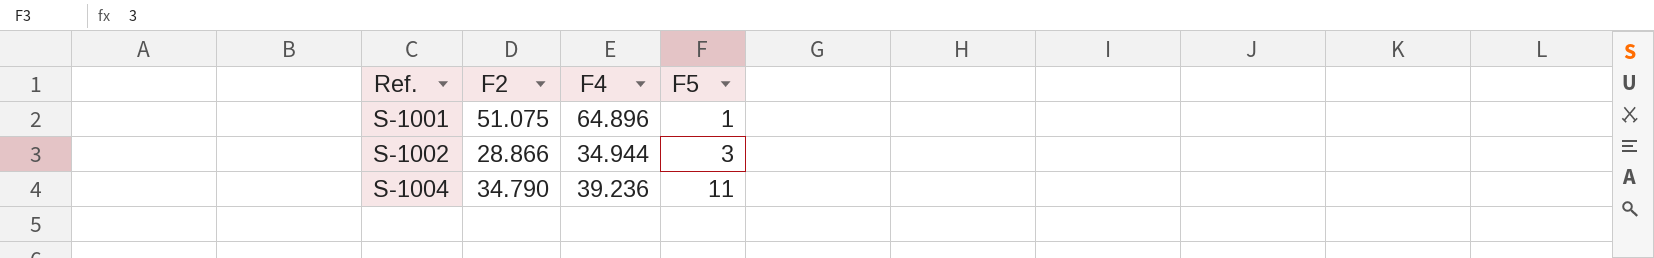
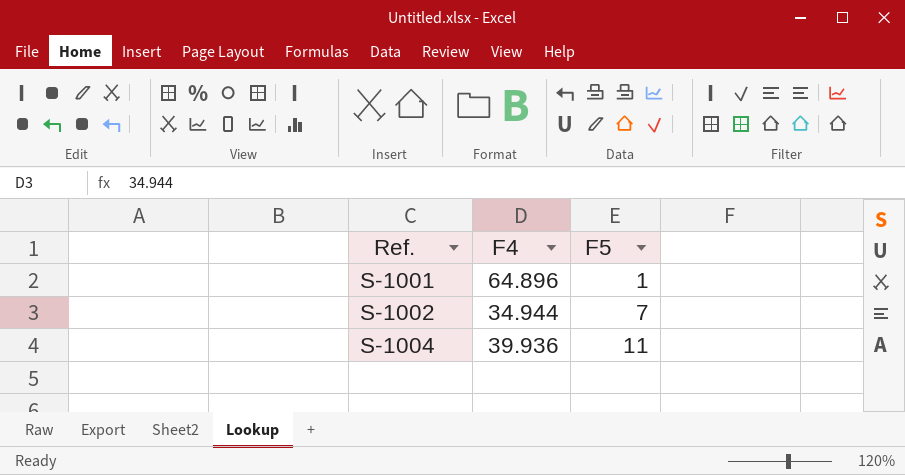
column F2 | position: 2 -> none
S-1002 | F5: 3 -> 7
S-1004 | F4: 39.236 -> 39.936

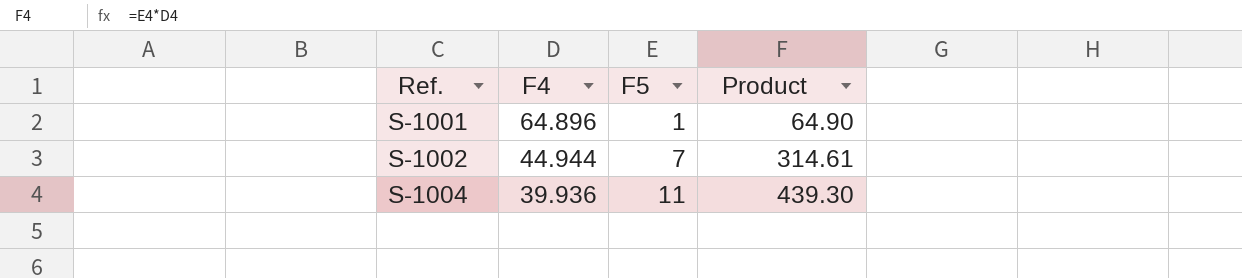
column Product | formula: none -> [F4] * [F5]
S-1002 | F4: 34.944 -> 44.944

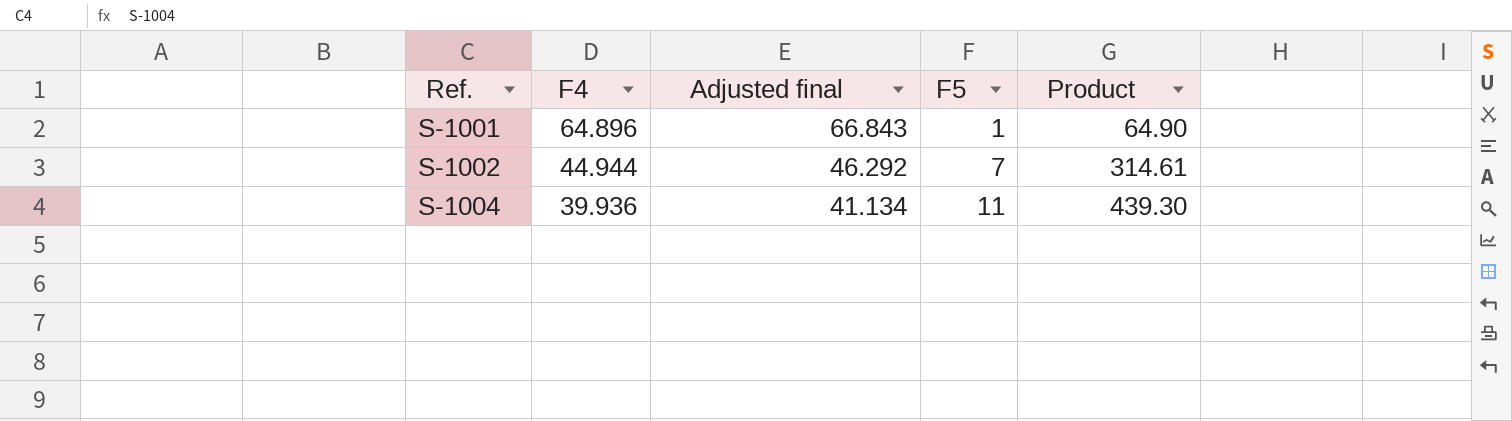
column Adjusted final | formula: none -> [F4] * 1.03

